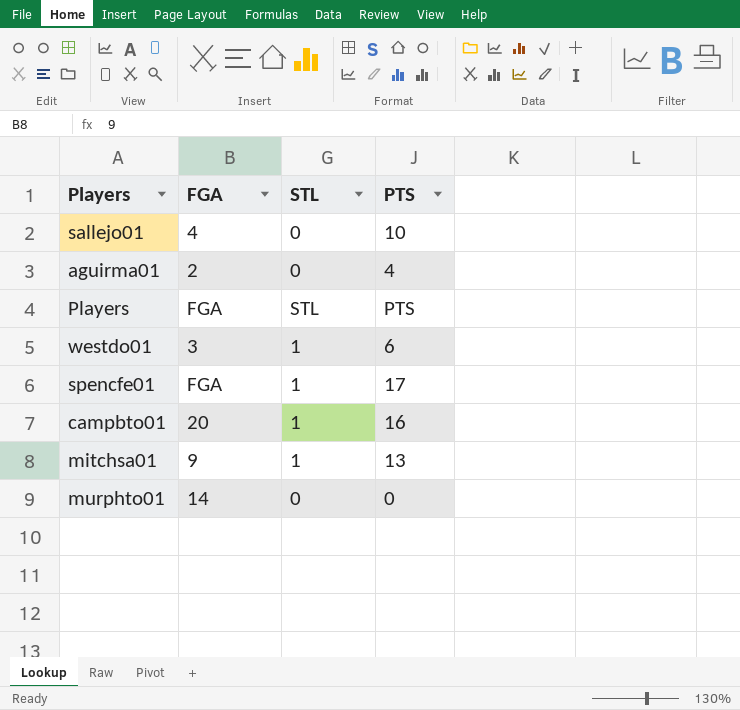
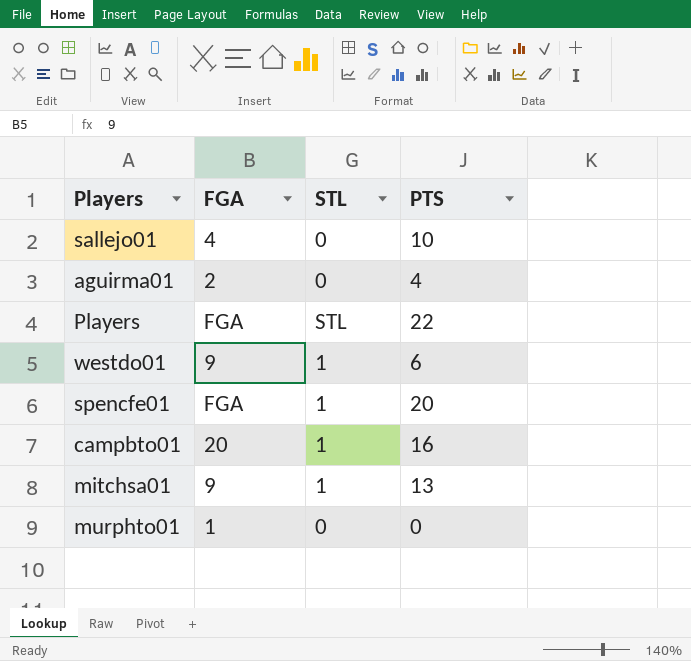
Players | PTS: PTS -> 22
westdo01 | FGA: 3 -> 9
spencfe01 | PTS: 17 -> 20
murphto01 | FGA: 14 -> 1

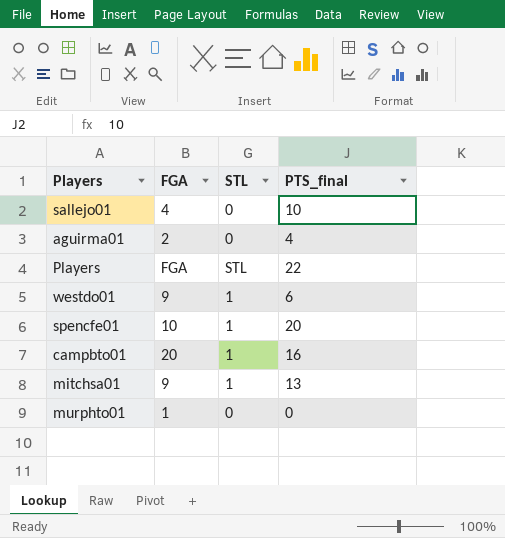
column name: PTS -> PTS_final
spencfe01 | FGA: FGA -> 10

